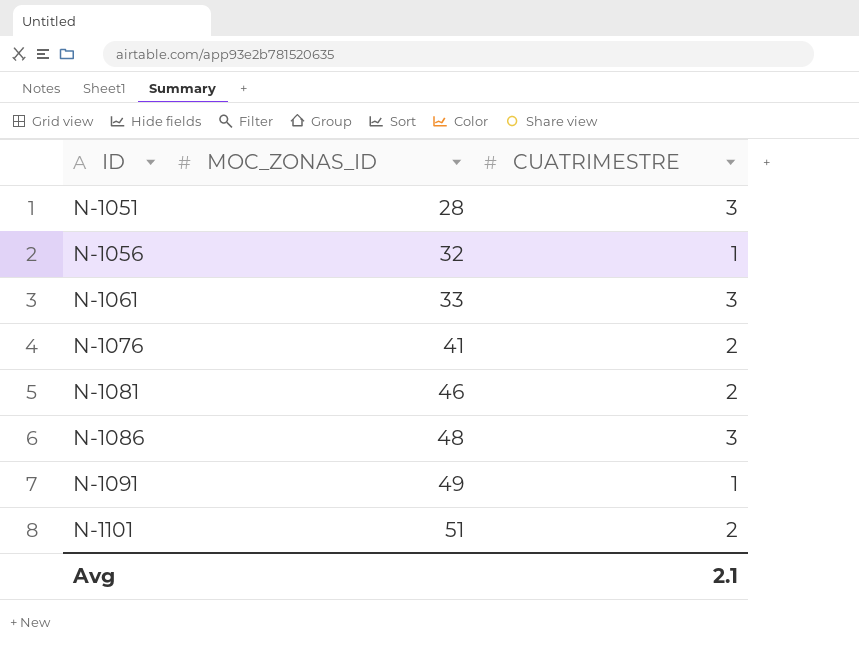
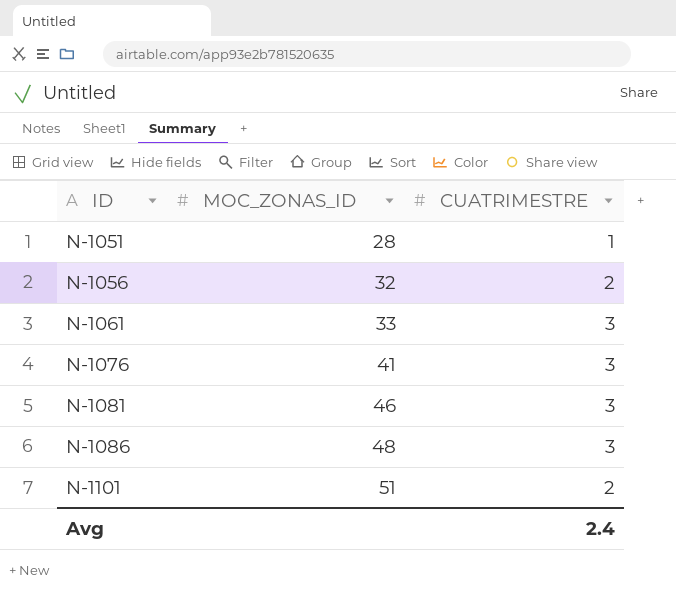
row N-1091: 49 | 1 -> none
N-1051 | CUATRIMESTRE: 3 -> 1
N-1056 | CUATRIMESTRE: 1 -> 2
N-1076 | CUATRIMESTRE: 2 -> 3
N-1081 | CUATRIMESTRE: 2 -> 3
Avg | CUATRIMESTRE: 2.1 -> 2.4

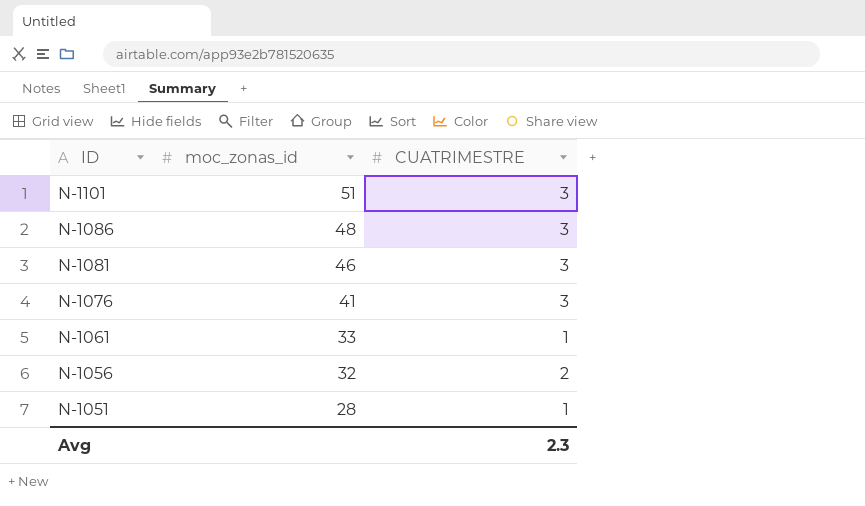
row order: ID ascending -> ID descending
column name: MOC_ZONAS_ID -> moc_zonas_id
N-1101 | CUATRIMESTRE: 2 -> 3
N-1061 | CUATRIMESTRE: 3 -> 1
Avg | CUATRIMESTRE: 2.4 -> 2.3

